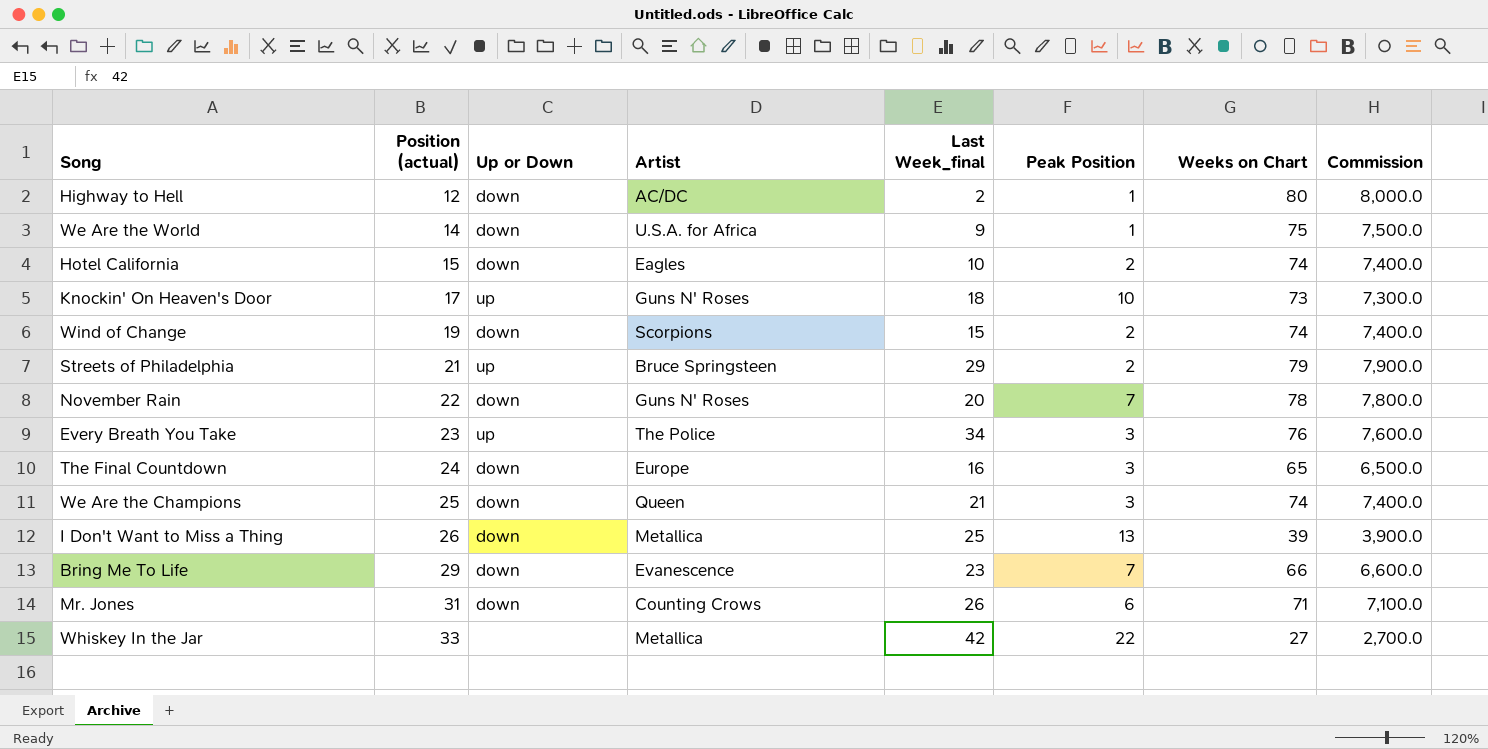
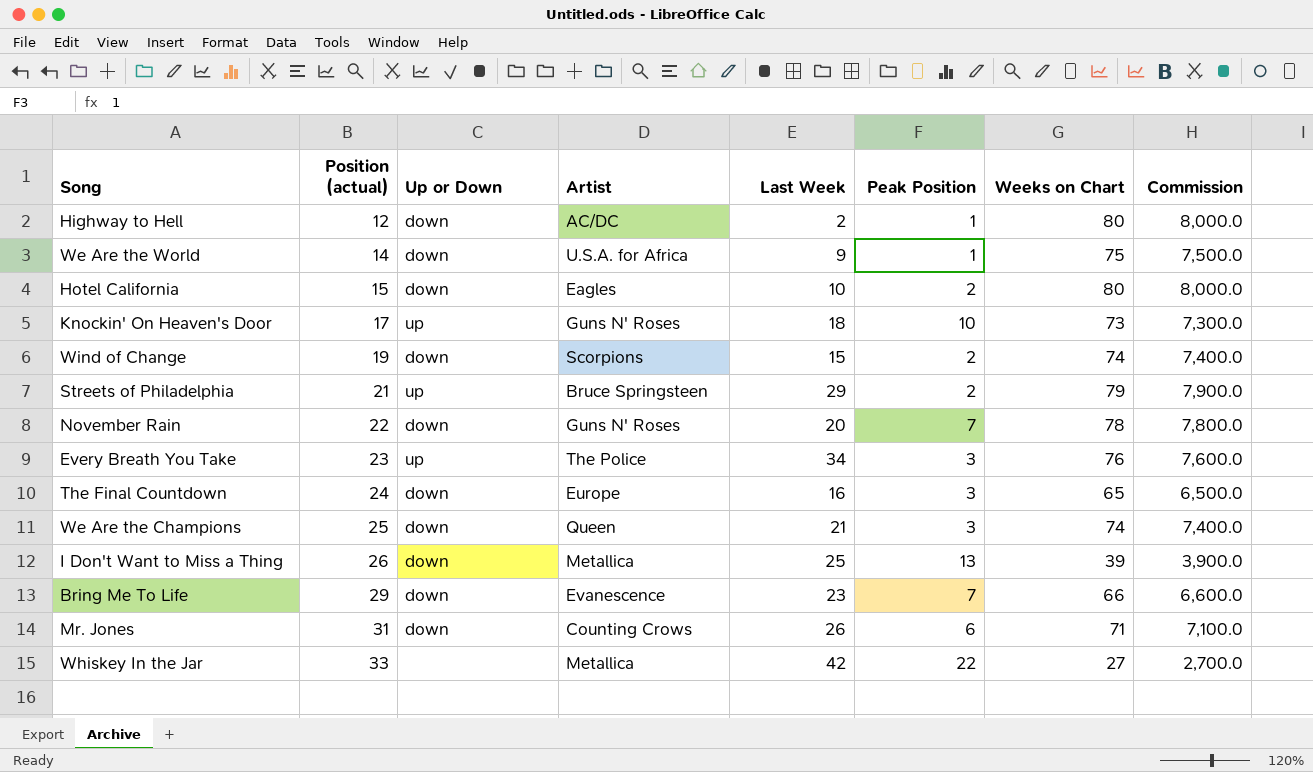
column name: Last Week_final -> Last Week
Hotel California | Weeks on Chart: 74 -> 80
Hotel California | Commission: 7,400.0 -> 8,000.0

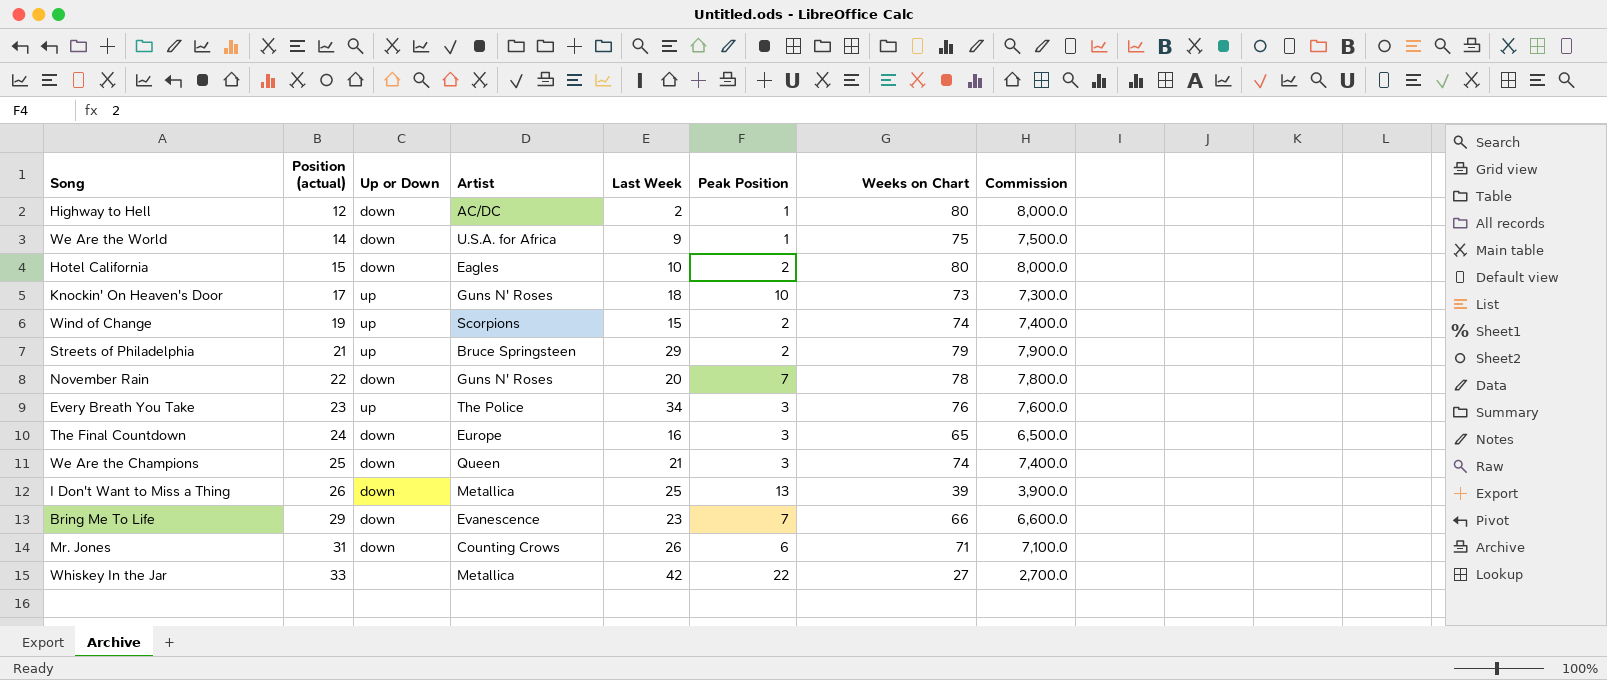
Wind of Change | Up or Down: down -> up

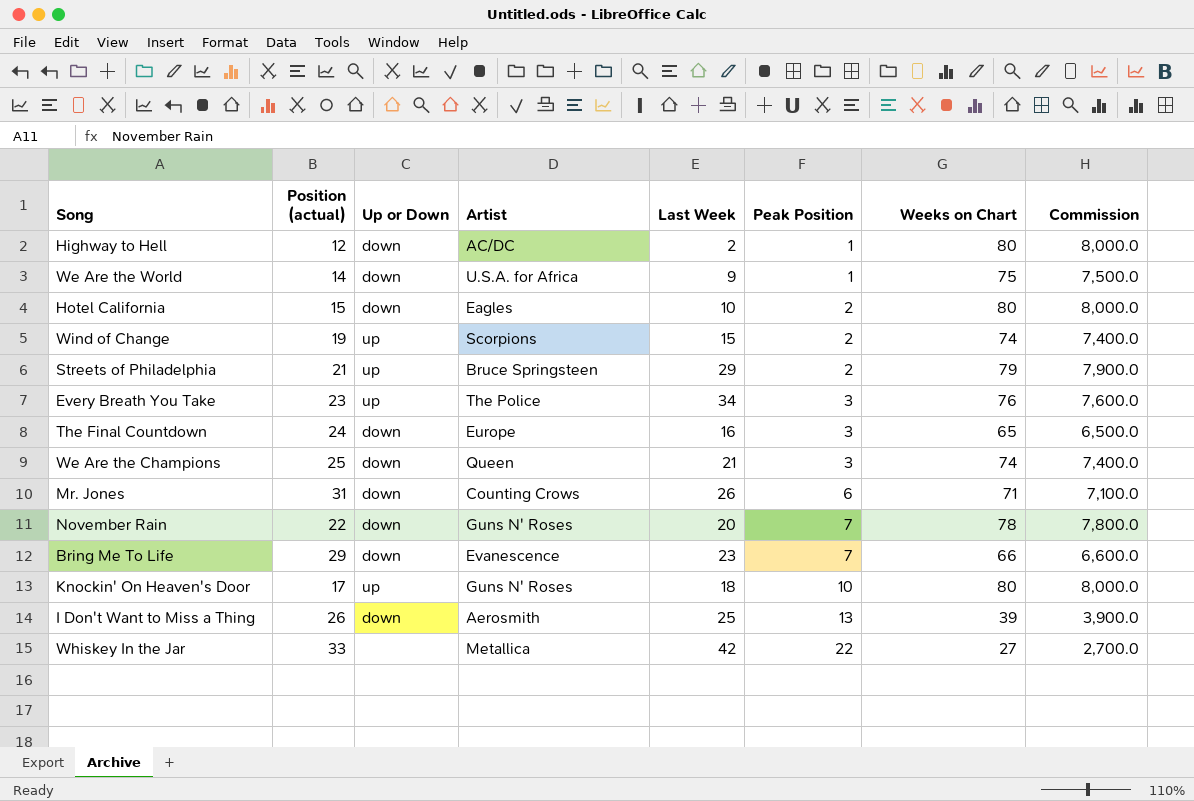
row order: Position (actual) ascending -> Peak Position ascending
Knockin' On Heaven's Door | Weeks on Chart: 73 -> 80
Knockin' On Heaven's Door | Commission: 7,300.0 -> 8,000.0
I Don't Want to Miss a Thing | Artist: Metallica -> Aerosmith

